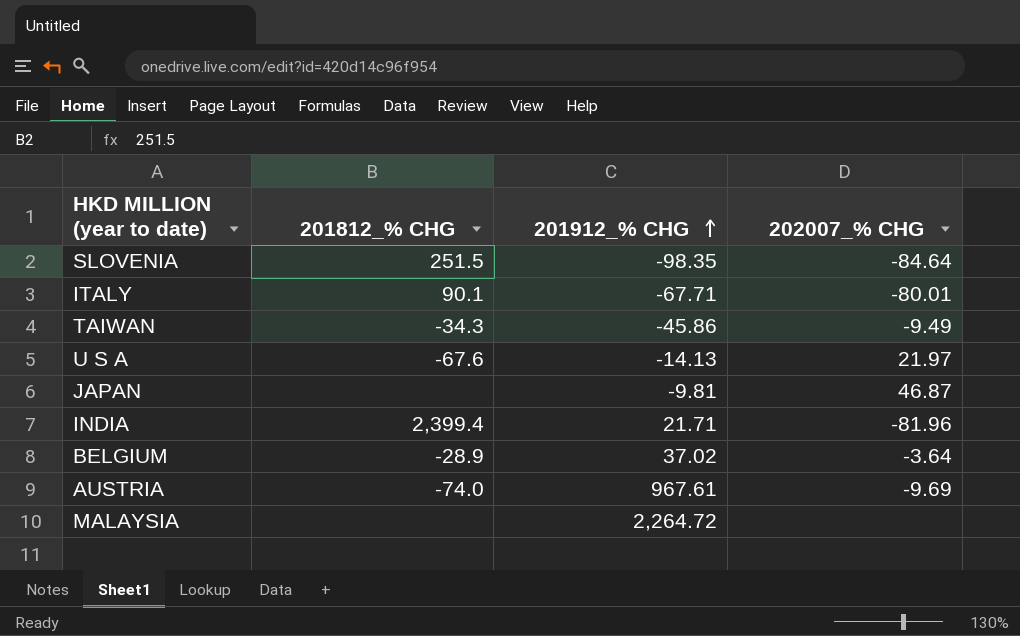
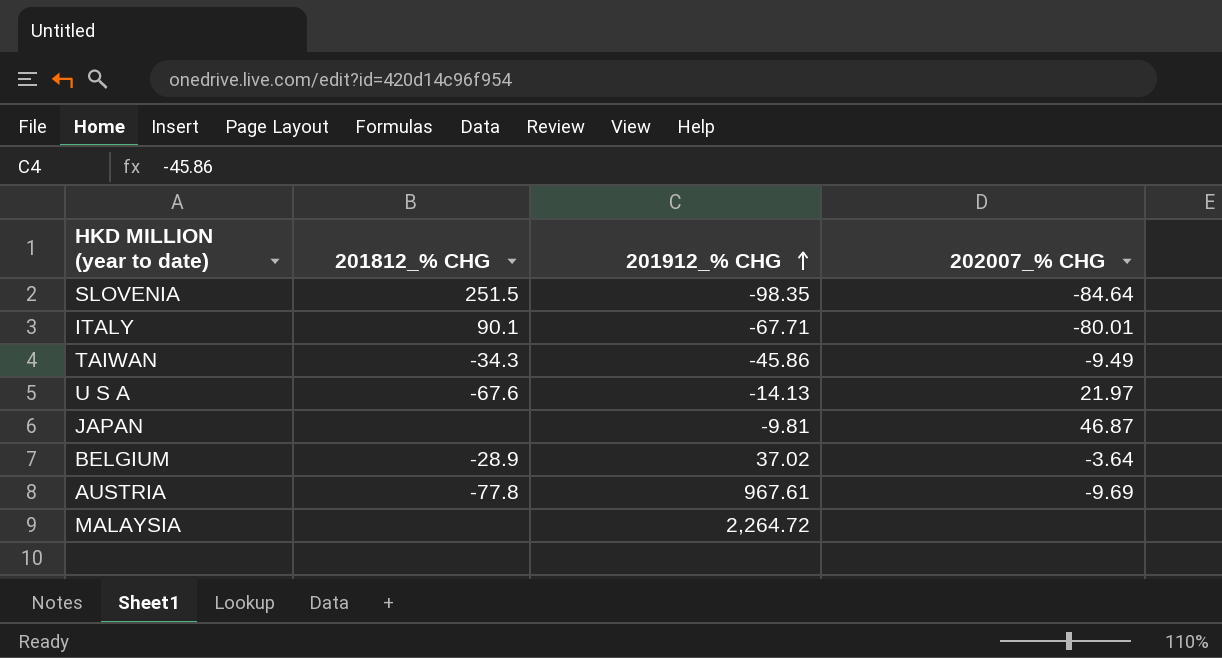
row INDIA: 2,399.4 | 21.71 | -81.96 -> none
AUSTRIA | 201812_% CHG: -74.0 -> -77.8

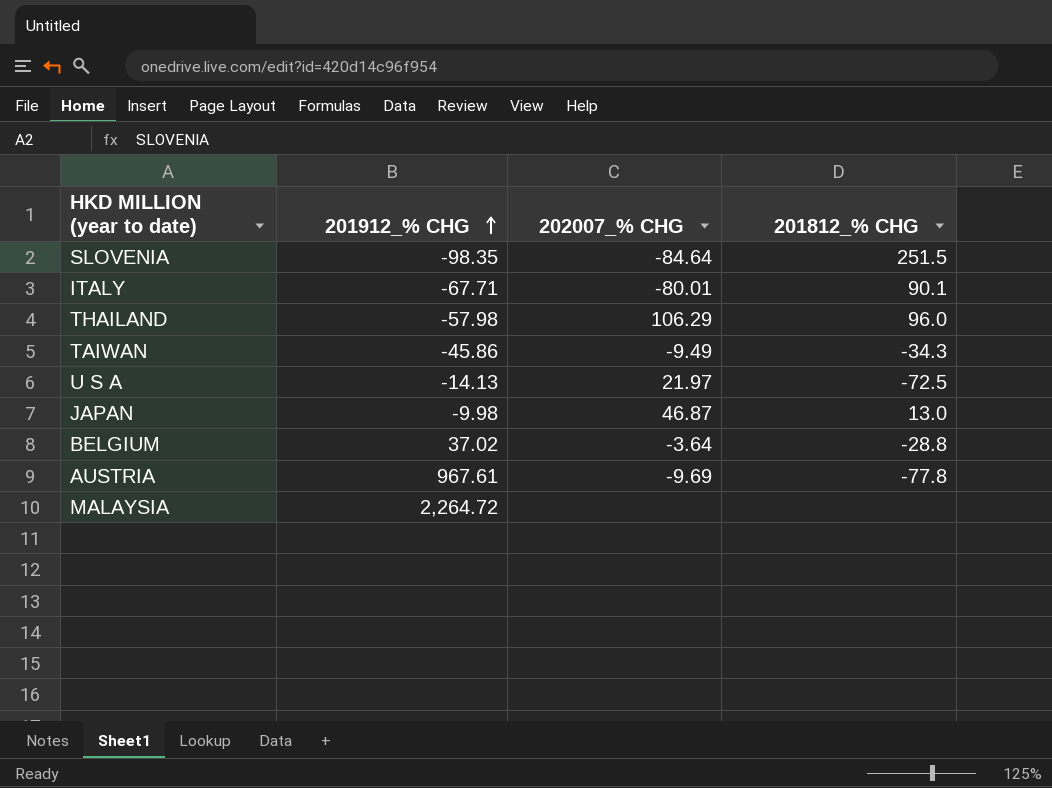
column 201812_% CHG | position: 2 -> 4
row THAILAND: none -> -57.98 | 106.29 | 96.0
U S A | 201812_% CHG: -67.6 -> -72.5
JAPAN | 201912_% CHG: -9.81 -> -9.98
JAPAN | 201812_% CHG: none -> 13.0
BELGIUM | 201812_% CHG: -28.9 -> -28.8

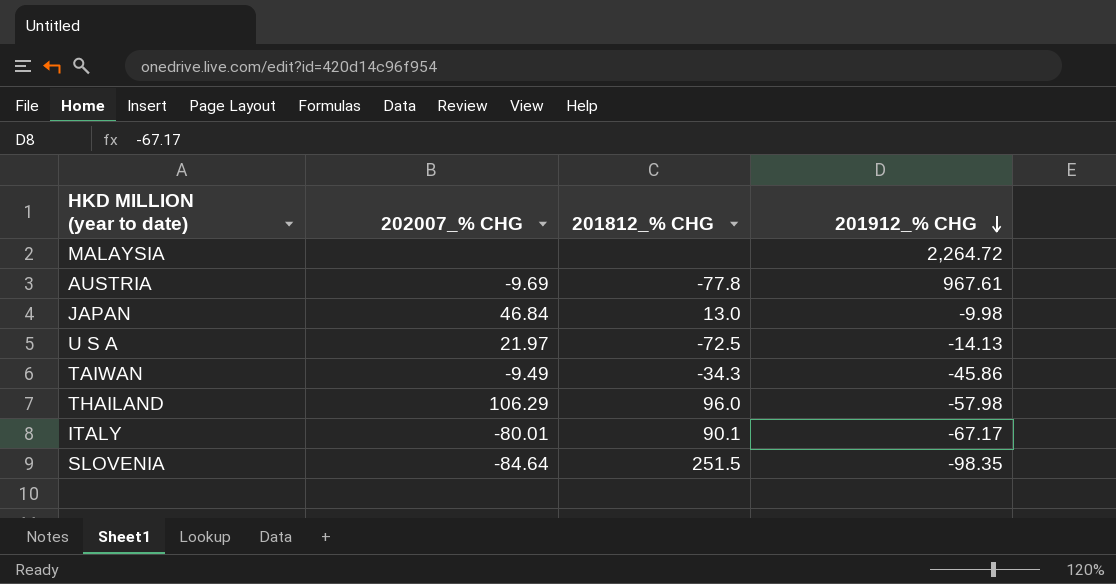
row order: 201912_% CHG ascending -> 201912_% CHG descending
column 201912_% CHG | position: 2 -> 4
row BELGIUM: 37.02 | -3.64 | -28.8 -> none
JAPAN | 202007_% CHG: 46.87 -> 46.84
ITALY | 201912_% CHG: -67.71 -> -67.17

